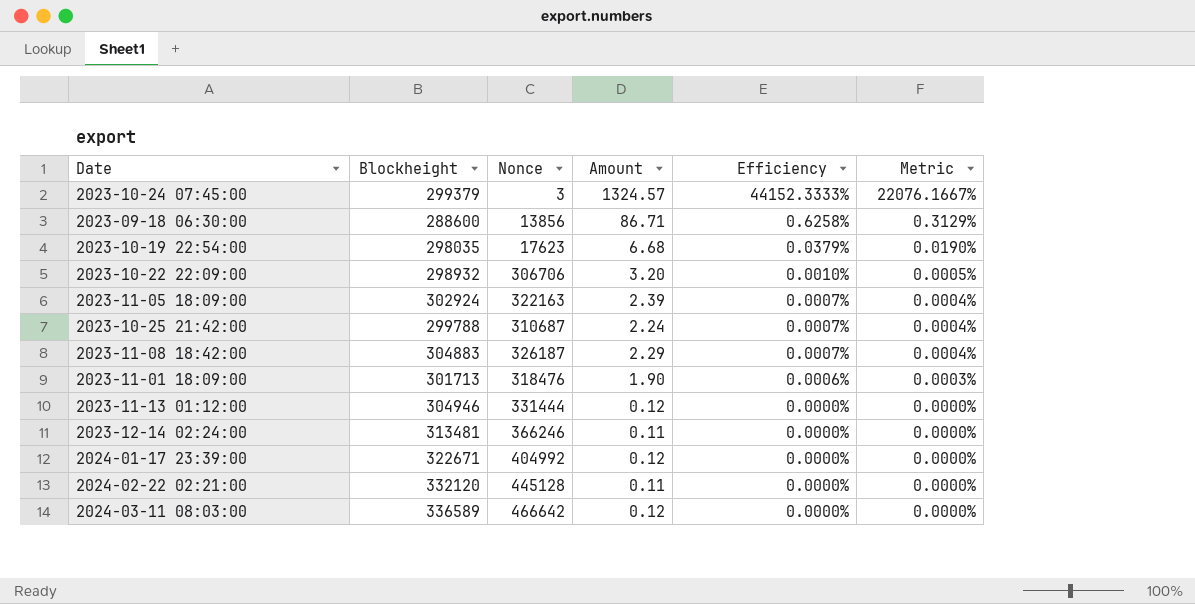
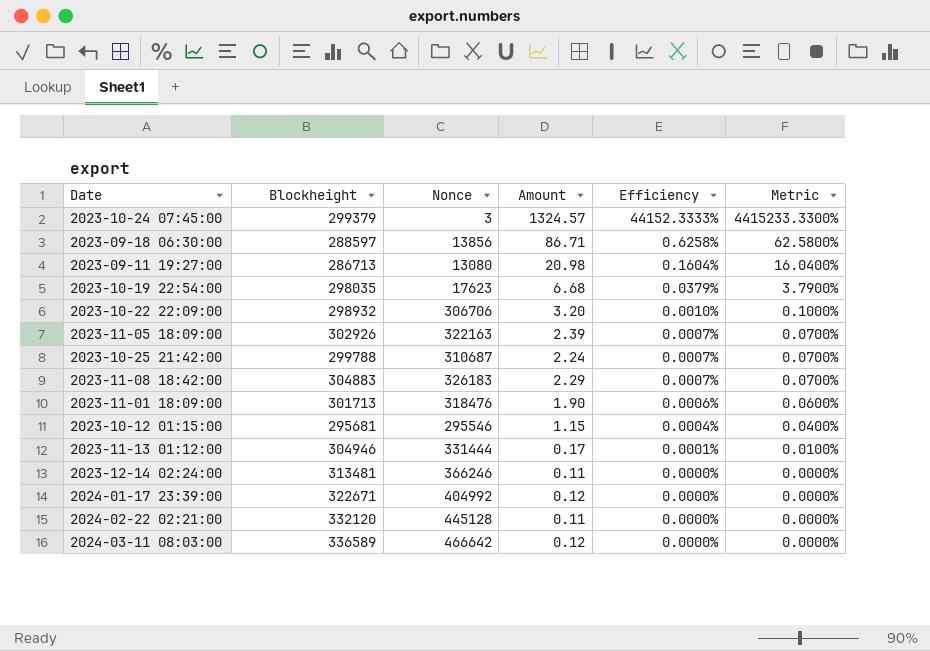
column Metric | formula: [Efficiency] * 0.5 -> [Efficiency] * 100
2023-09-18 06:30:00 | Blockheight: 288600 -> 288597
row 2023-09-11 19:27:00: none -> 286713 | 13080 | 20.98 | 0.1604% | 16.0400%
2023-11-05 18:09:00 | Blockheight: 302924 -> 302926
2023-11-08 18:42:00 | Nonce: 326187 -> 326183
row 2023-10-12 01:15:00: none -> 295681 | 295546 | 1.15 | 0.0004% | 0.0400%
2023-11-13 01:12:00 | Amount: 0.12 -> 0.17
2023-11-13 01:12:00 | Efficiency: 0.0000% -> 0.0001%

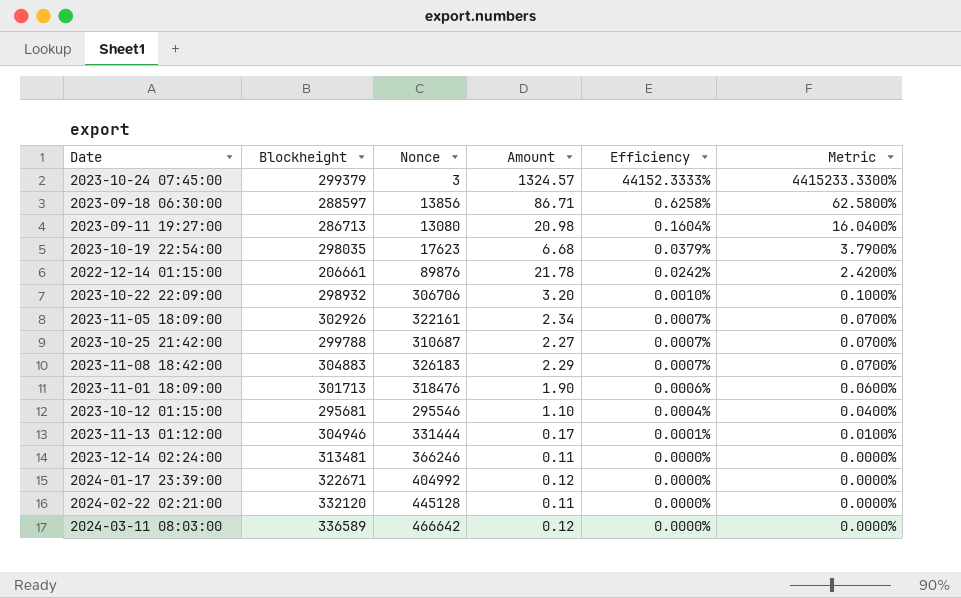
row 2022-12-14 01:15:00: none -> 206661 | 89876 | 21.78 | 0.0242% | 2.4200%
2023-11-05 18:09:00 | Nonce: 322163 -> 322161
2023-11-05 18:09:00 | Amount: 2.39 -> 2.34
2023-10-25 21:42:00 | Amount: 2.24 -> 2.27
2023-10-12 01:15:00 | Amount: 1.15 -> 1.10

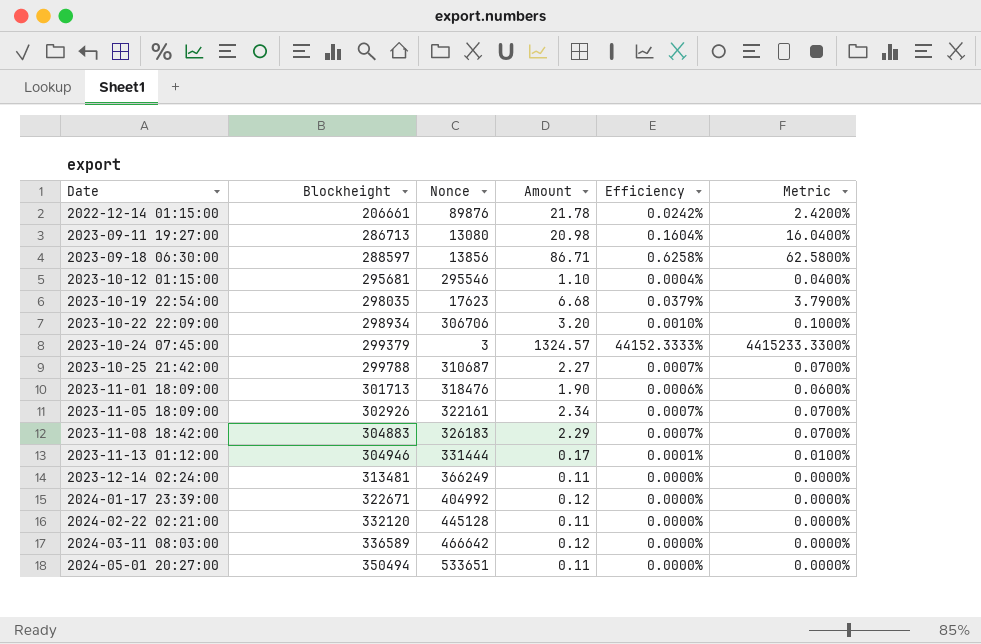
row order: Efficiency descending -> Date ascending
2023-10-22 22:09:00 | Blockheight: 298932 -> 298934
2023-12-14 02:24:00 | Nonce: 366246 -> 366249
row 2024-05-01 20:27:00: none -> 350494 | 533651 | 0.11 | 0.0000% | 0.0000%

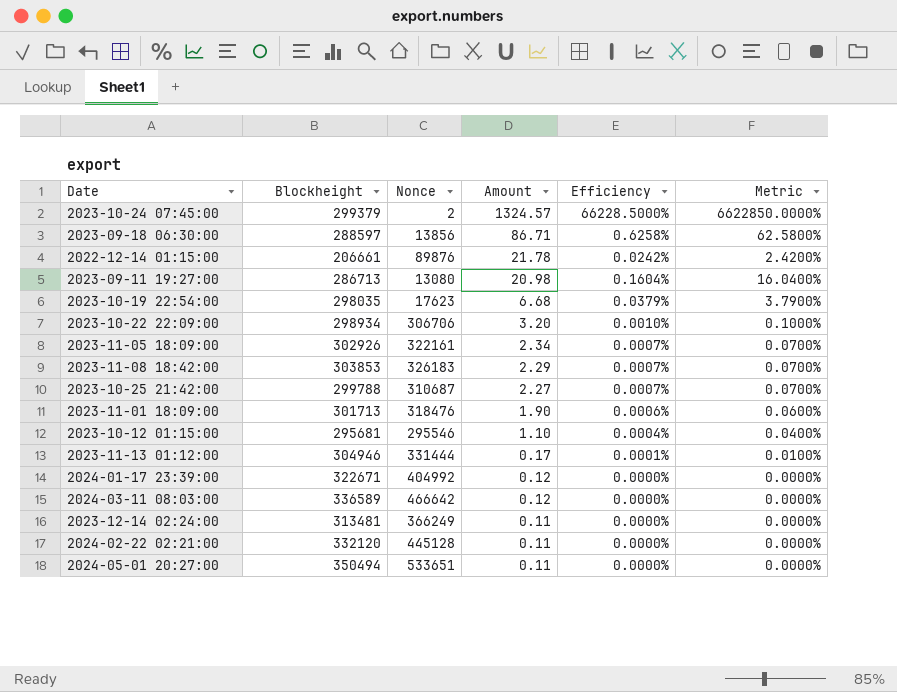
row order: Date ascending -> Amount descending
2023-10-24 07:45:00 | Nonce: 3 -> 2
2023-10-24 07:45:00 | Efficiency: 44152.3333% -> 66228.5000%
2023-10-24 07:45:00 | Metric: 4415233.3300% -> 6622850.0000%
2023-11-08 18:42:00 | Blockheight: 304883 -> 303853

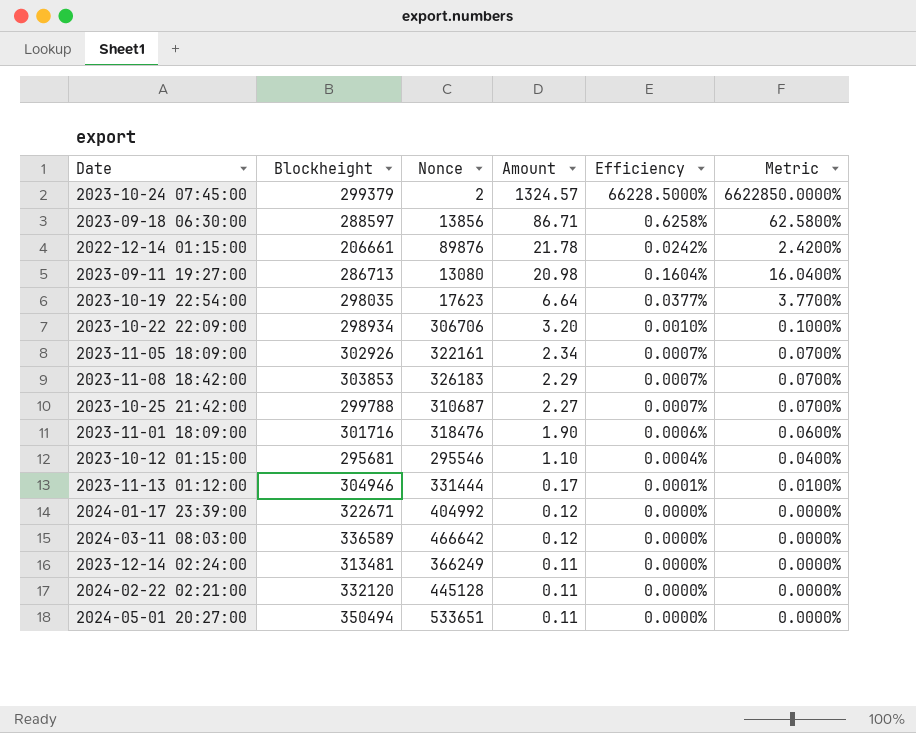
2023-10-19 22:54:00 | Amount: 6.68 -> 6.64
2023-10-19 22:54:00 | Efficiency: 0.0379% -> 0.0377%
2023-10-19 22:54:00 | Metric: 3.7900% -> 3.7700%
2023-11-01 18:09:00 | Blockheight: 301713 -> 301716

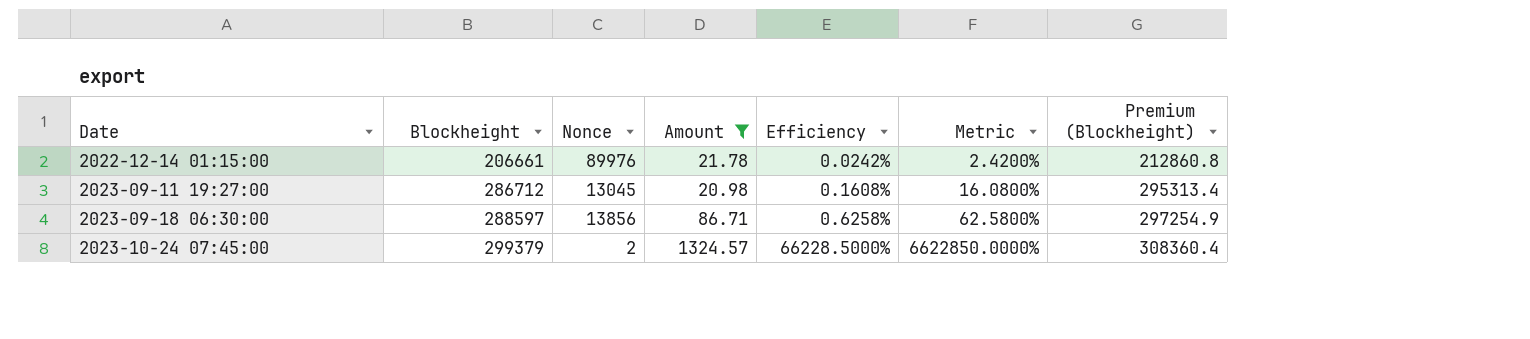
filter: none -> Amount >= 20.98
row order: Amount descending -> Date ascending
column Premium (Blockheight) | formula: none -> [Blockheight] * 1.03
2022-12-14 01:15:00 | Nonce: 89876 -> 89976
2023-09-11 19:27:00 | Blockheight: 286713 -> 286712
2023-09-11 19:27:00 | Nonce: 13080 -> 13045
2023-09-11 19:27:00 | Efficiency: 0.1604% -> 0.1608%
2023-09-11 19:27:00 | Metric: 16.0400% -> 16.0800%

